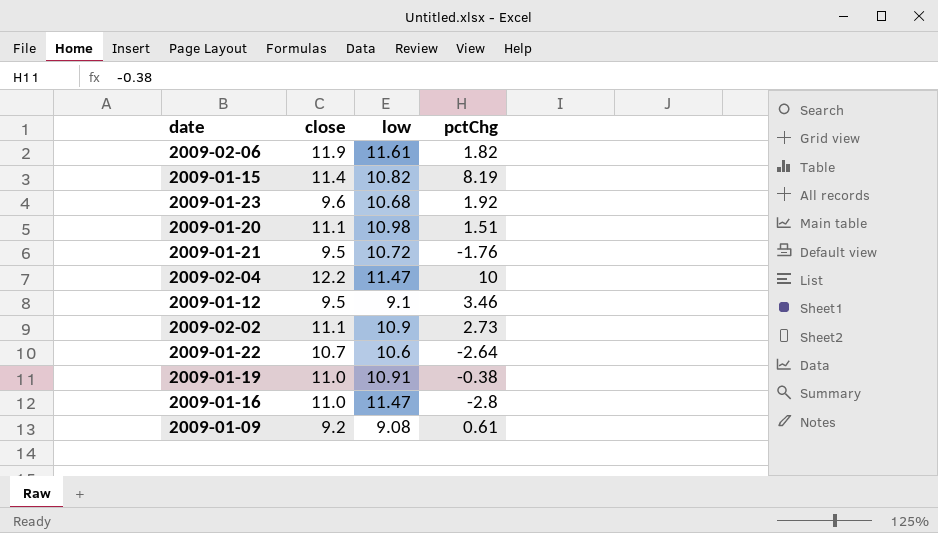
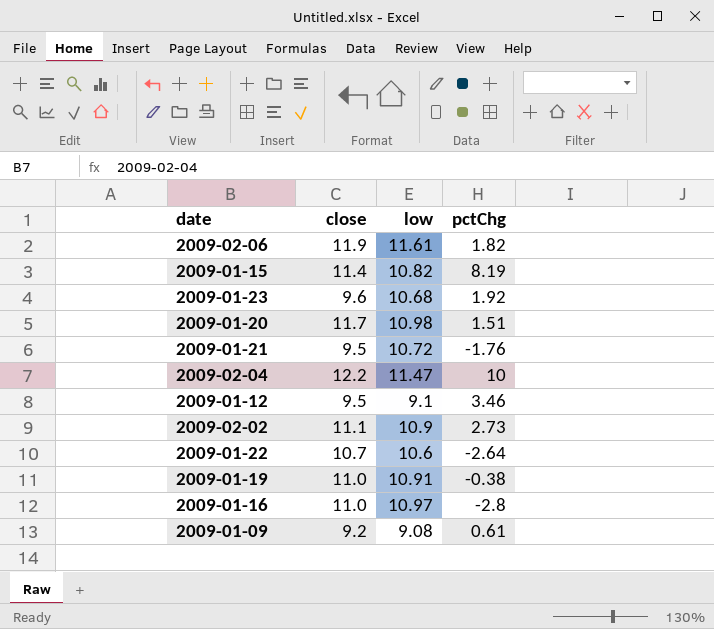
2009-01-20 | close: 11.1 -> 11.7
2009-01-16 | low: 11.47 -> 10.97

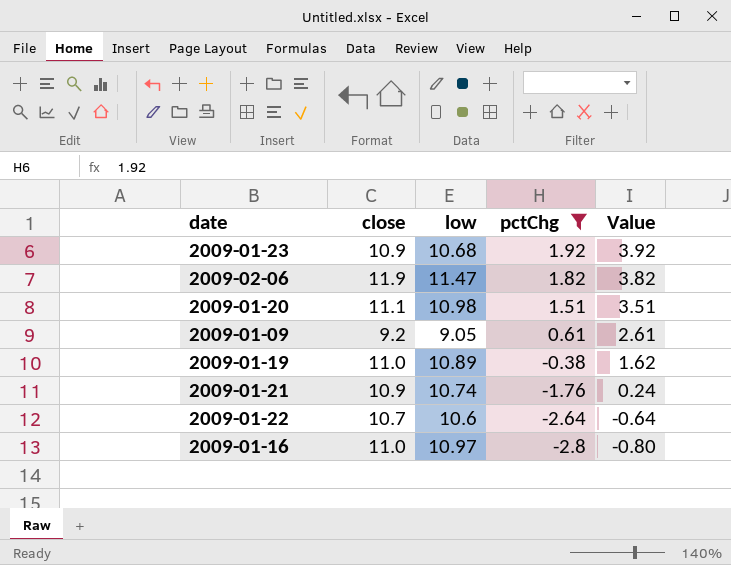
filter: none -> pctChg <= 1.92
row order: none -> pctChg descending
column Value | formula: none -> [pctChg] + 2
2009-01-23 | close: 9.6 -> 10.9
2009-02-06 | low: 11.61 -> 11.47
2009-01-20 | close: 11.7 -> 11.1
2009-01-09 | low: 9.08 -> 9.05
2009-01-19 | low: 10.91 -> 10.89
2009-01-21 | close: 9.5 -> 10.9
2009-01-21 | low: 10.72 -> 10.74

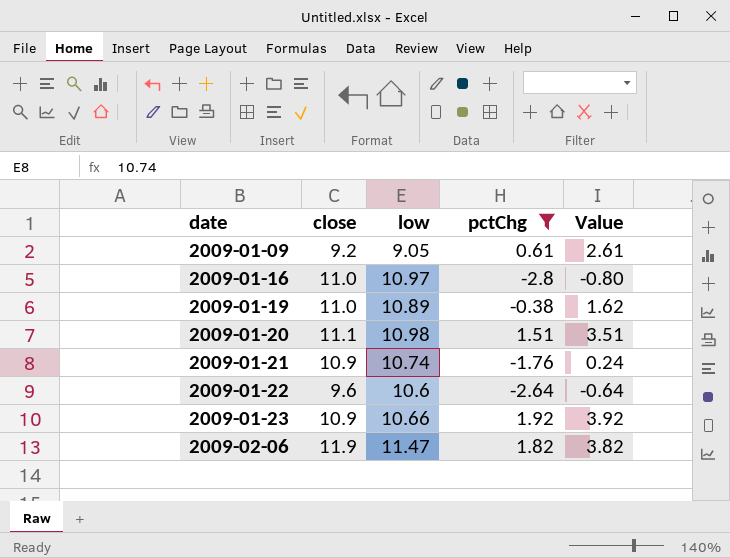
row order: pctChg descending -> date ascending
2009-01-22 | close: 10.7 -> 9.6
2009-01-23 | low: 10.68 -> 10.66

